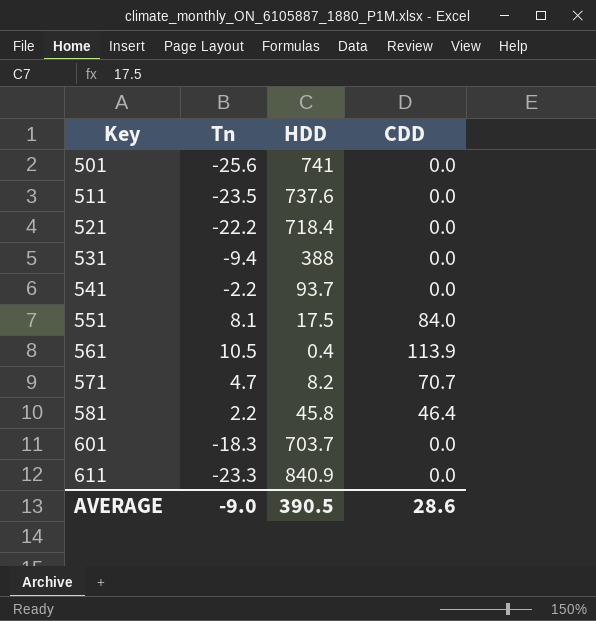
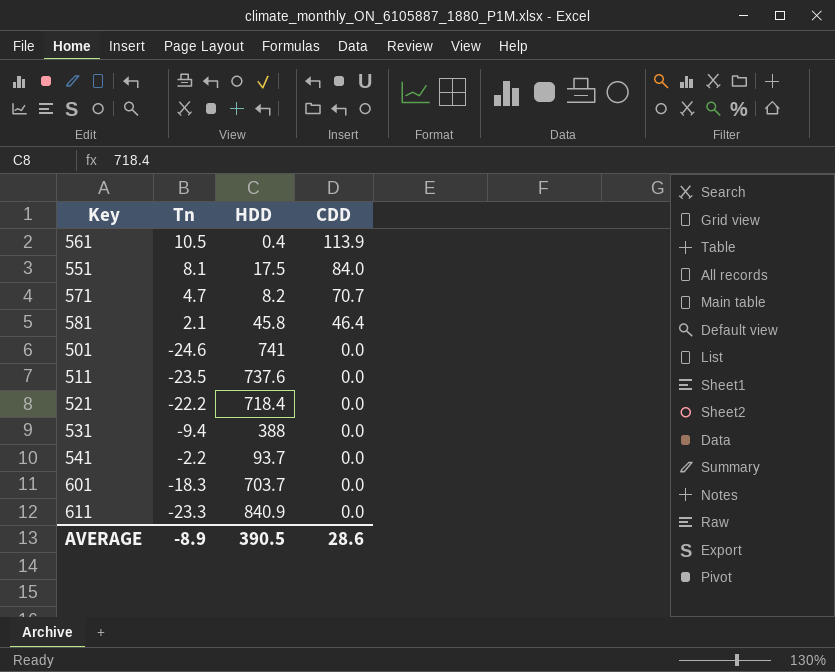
row order: Key ascending -> CDD descending
581 | Tn: 2.2 -> 2.1
501 | Tn: -25.6 -> -24.6
AVERAGE | Tn: -9.0 -> -8.9

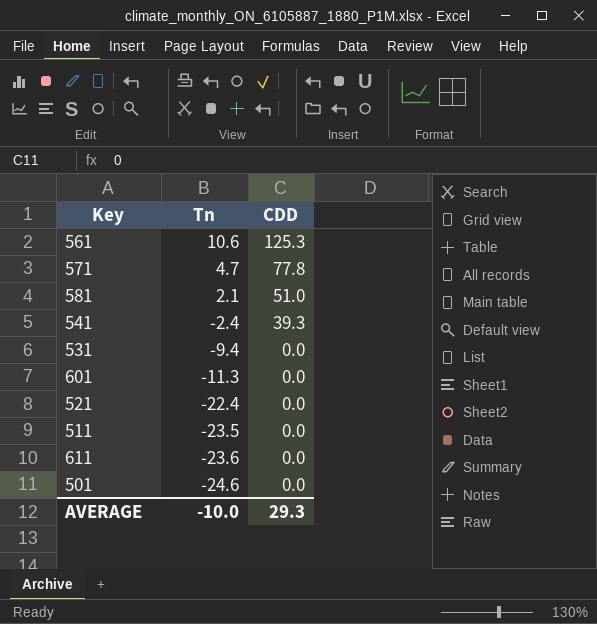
row order: CDD descending -> Tn descending
column HDD | position: 3 -> none
row 551: 8.1 | 17.5 | 84.0 -> none
561 | Tn: 10.5 -> 10.6
561 | CDD: 113.9 -> 125.3
571 | CDD: 70.7 -> 77.8
581 | CDD: 46.4 -> 51.0
541 | Tn: -2.2 -> -2.4
541 | CDD: 0.0 -> 39.3
601 | Tn: -18.3 -> -11.3
521 | Tn: -22.2 -> -22.4
611 | Tn: -23.3 -> -23.6
AVERAGE | Tn: -8.9 -> -10.0
AVERAGE | CDD: 28.6 -> 29.3

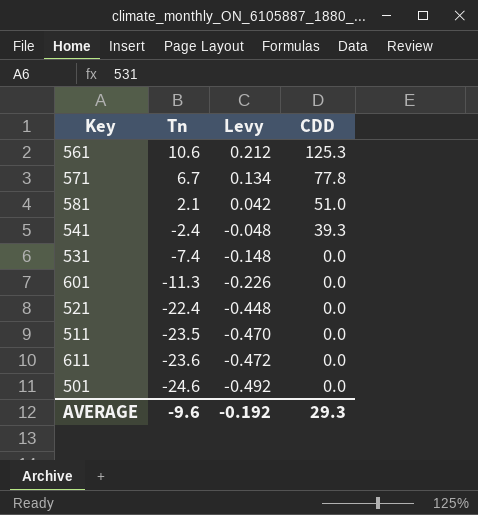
column Levy | formula: none -> [Tn] * 0.02
571 | Tn: 4.7 -> 6.7
531 | Tn: -9.4 -> -7.4
AVERAGE | Tn: -10.0 -> -9.6

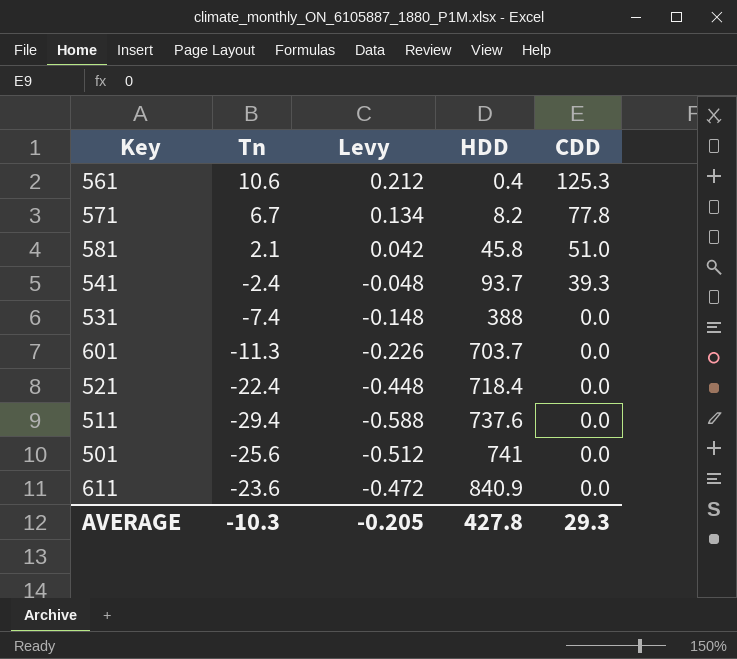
row order: Tn descending -> HDD ascending
column HDD | position: none -> 4
511 | Tn: -23.5 -> -29.4
511 | Levy: -0.470 -> -0.588
501 | Tn: -24.6 -> -25.6
501 | Levy: -0.492 -> -0.512
AVERAGE | Tn: -9.6 -> -10.3
AVERAGE | Levy: -0.192 -> -0.205

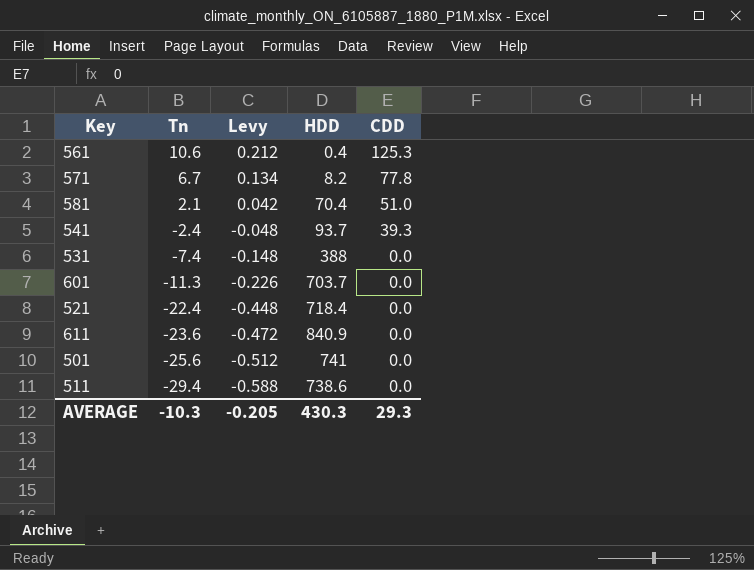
row order: HDD ascending -> Tn descending
581 | HDD: 45.8 -> 70.4
511 | HDD: 737.6 -> 738.6
AVERAGE | HDD: 427.8 -> 430.3

